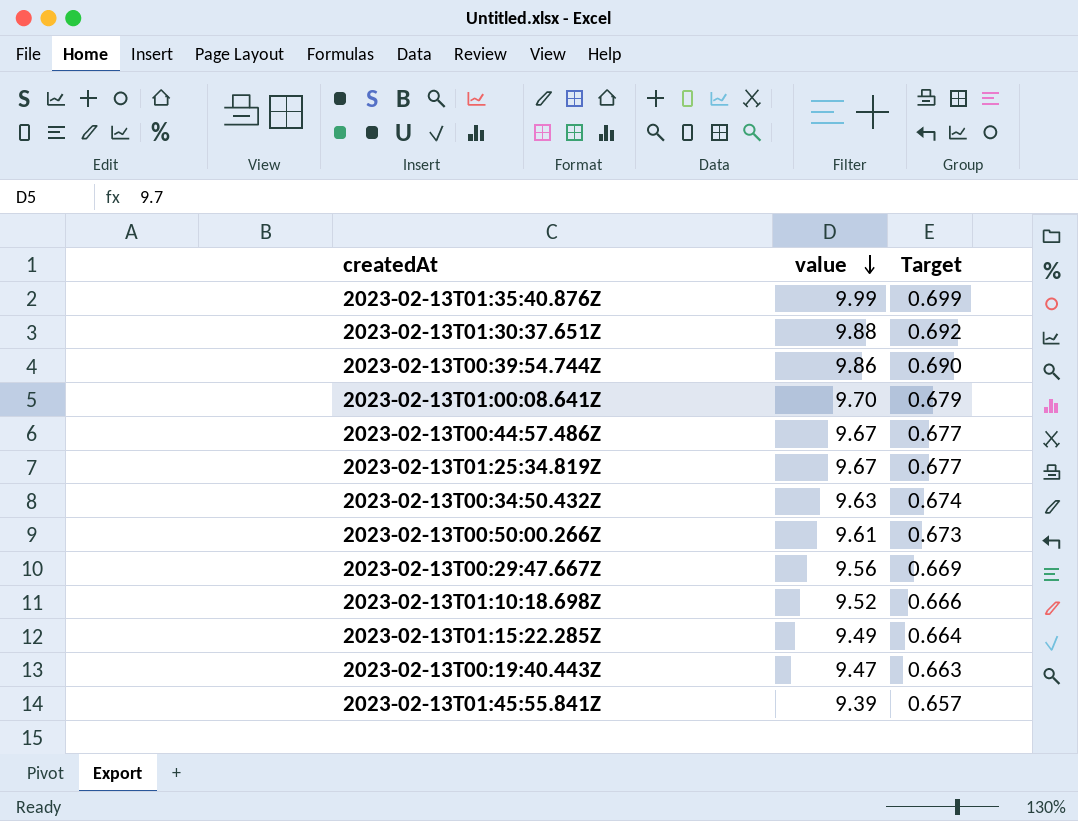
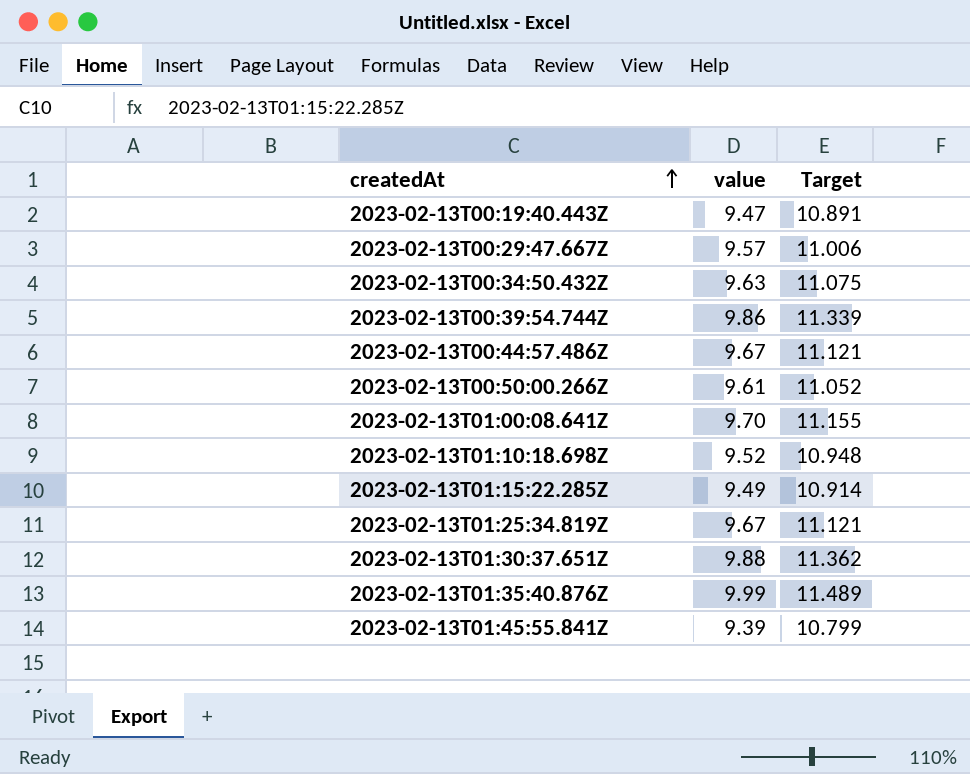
row order: value descending -> createdAt ascending
column Target | formula: [value] * 0.07 -> [value] * 1.15
2023-02-13T00:29:47.667Z | value: 9.56 -> 9.57

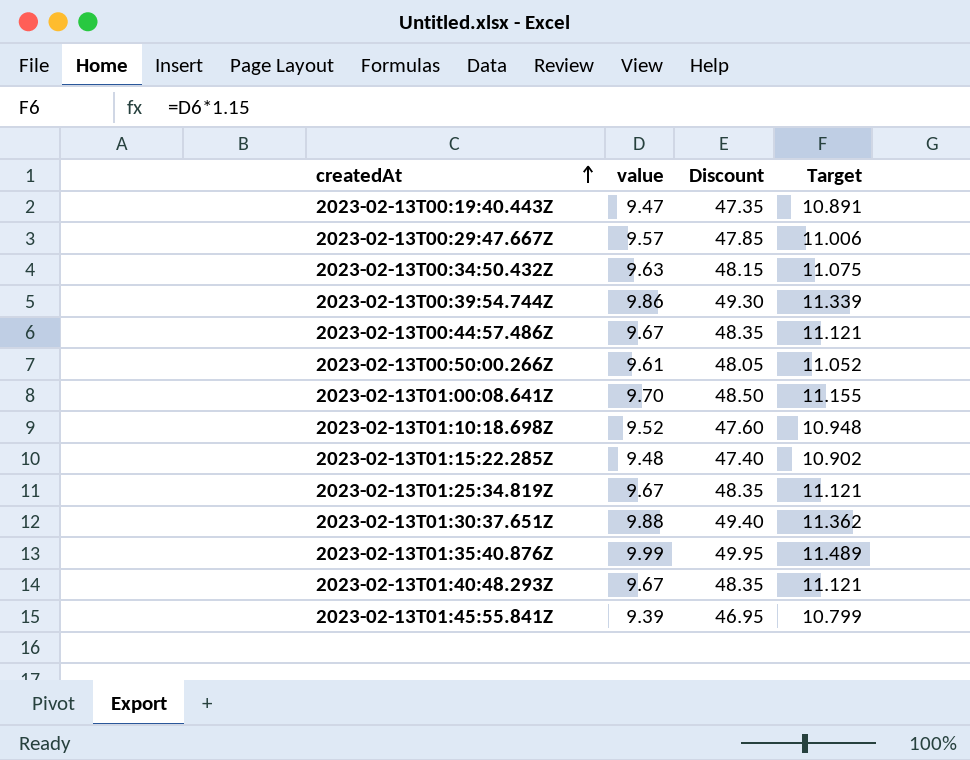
column Discount | formula: none -> [value] * 5
2023-02-13T01:15:22.285Z | value: 9.49 -> 9.48
2023-02-13T01:15:22.285Z | Target: 10.914 -> 10.902
row 2023-02-13T01:40:48.293Z: none -> 9.67 | 48.35 | 11.121

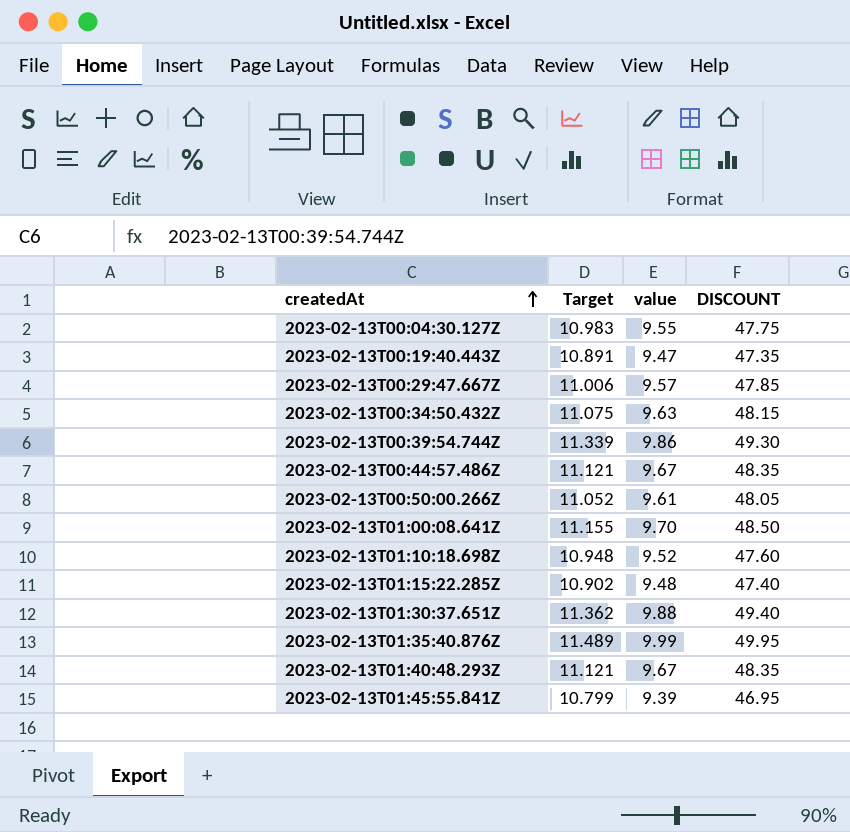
column Target | position: 4 -> 2
column name: Discount -> DISCOUNT
row 2023-02-13T01:25:34.819Z: 9.67 | 48.35 | 11.121 -> none
row 2023-02-13T00:04:30.127Z: none -> 10.983 | 9.55 | 47.75

